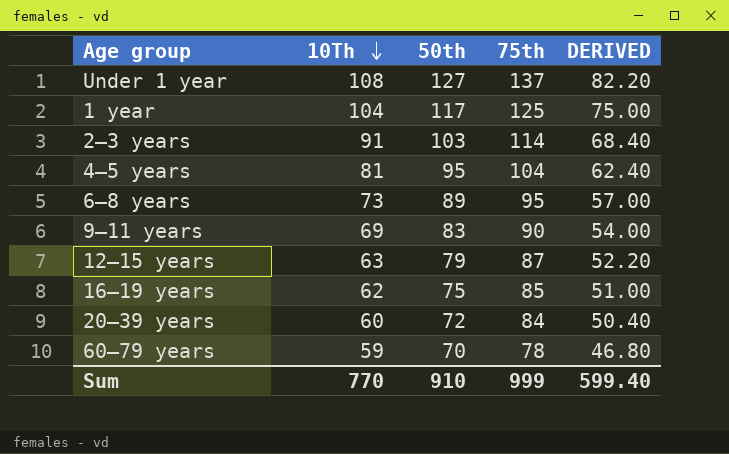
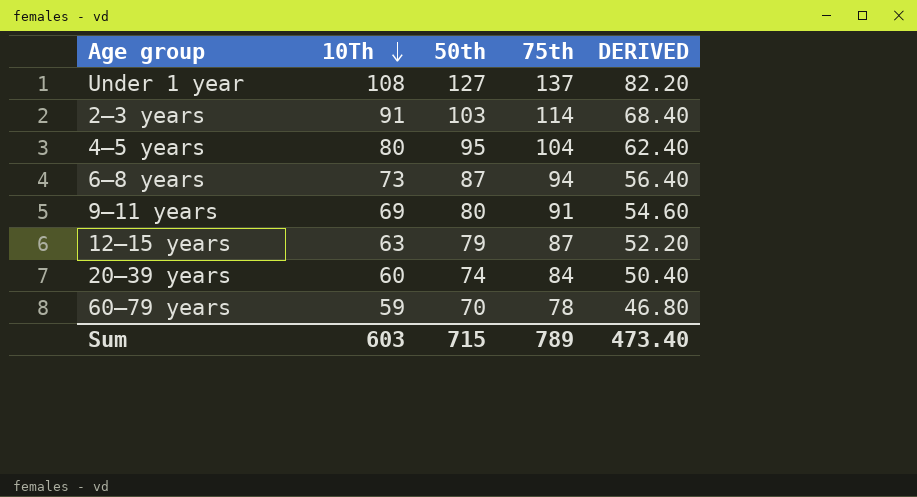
row 1 year: 104 | 117 | 125 | 75.00 -> none
row 16–19 years: 62 | 75 | 85 | 51.00 -> none
4–5 years | 10Th: 81 -> 80
6–8 years | 50th: 89 -> 87
6–8 years | 75th: 95 -> 94
6–8 years | DERIVED: 57.00 -> 56.40
9–11 years | 50th: 83 -> 80
9–11 years | 75th: 90 -> 91
9–11 years | DERIVED: 54.00 -> 54.60
20–39 years | 50th: 72 -> 74
Sum | 10Th: 770 -> 603
Sum | 50th: 910 -> 715
Sum | 75th: 999 -> 789
Sum | DERIVED: 599.40 -> 473.40

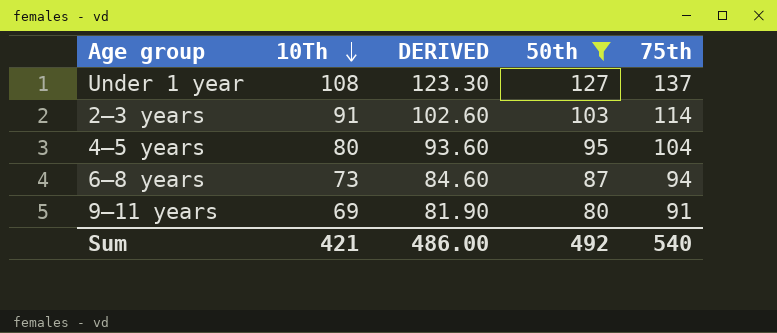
filter: none -> 50th >= 80
column DERIVED | formula: [75th] * 0.6 -> [75th] * 0.9
column DERIVED | position: 5 -> 3
Sum | 10Th: 603 -> 421
Sum | DERIVED: 473.40 -> 486.00
Sum | 50th: 715 -> 492
Sum | 75th: 789 -> 540

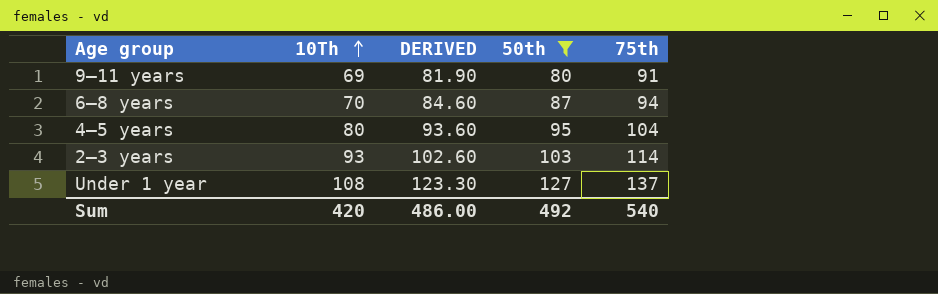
row order: 10Th descending -> 10Th ascending
6–8 years | 10Th: 73 -> 70
2–3 years | 10Th: 91 -> 93
Sum | 10Th: 421 -> 420

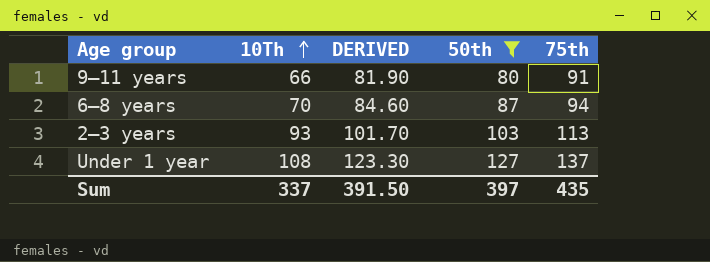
row 4–5 years: 80 | 93.60 | 95 | 104 -> none
9–11 years | 10Th: 69 -> 66
2–3 years | DERIVED: 102.60 -> 101.70
2–3 years | 75th: 114 -> 113
Sum | 10Th: 420 -> 337
Sum | DERIVED: 486.00 -> 391.50
Sum | 50th: 492 -> 397
Sum | 75th: 540 -> 435

